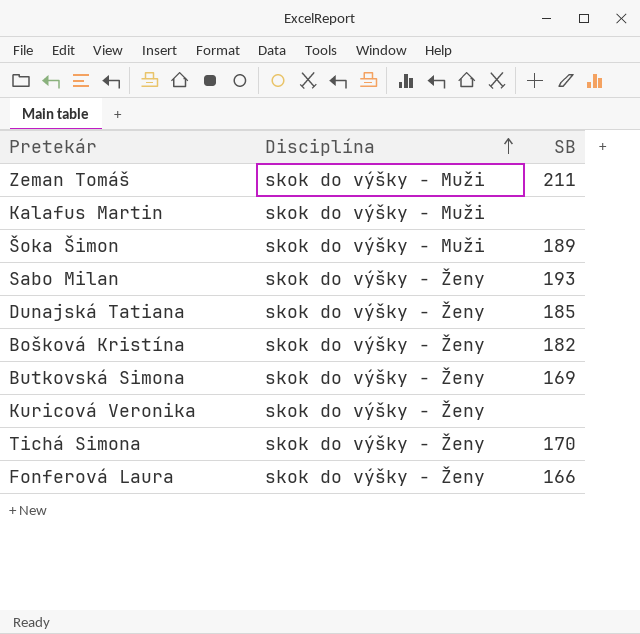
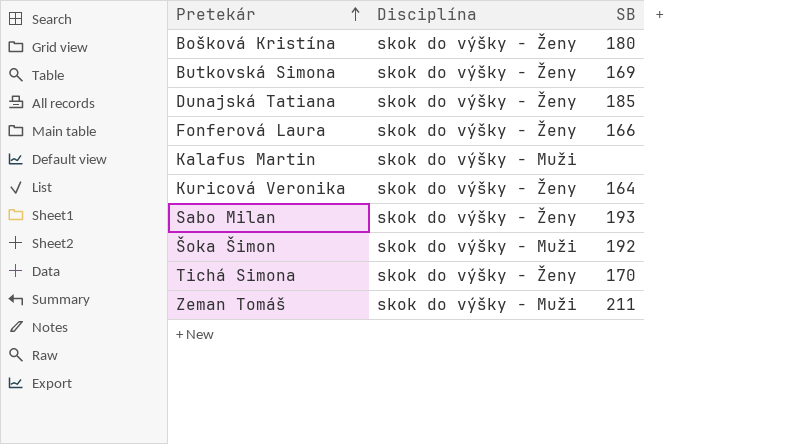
row order: Disciplína ascending -> Pretekár ascending
Bošková Kristína | SB: 182 -> 180
Kuricová Veronika | SB: none -> 164
Šoka Šimon | SB: 189 -> 192

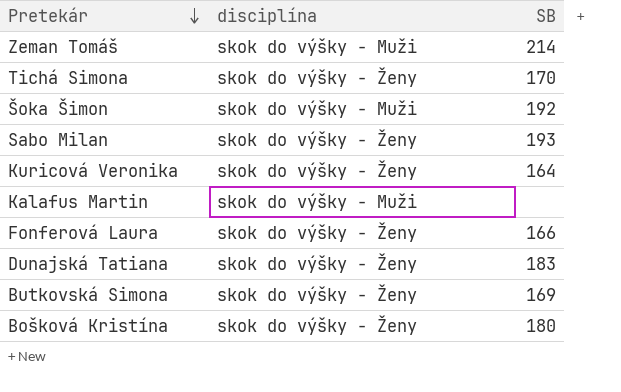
row order: Pretekár ascending -> Pretekár descending
column name: Disciplína -> disciplína
Zeman Tomáš | SB: 211 -> 214
Dunajská Tatiana | SB: 185 -> 183

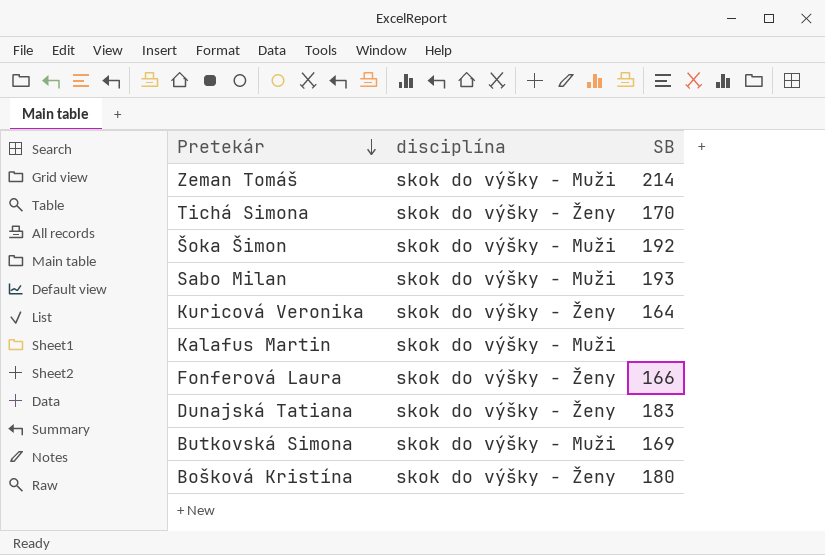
Sabo Milan | disciplína: skok do výšky - Ženy -> skok do výšky - Muži
Butkovská Simona | disciplína: skok do výšky - Ženy -> skok do výšky - Muži

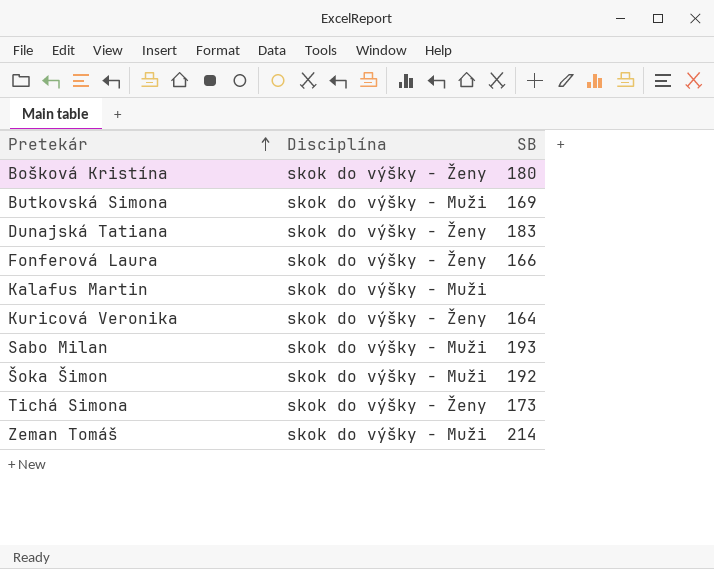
row order: Pretekár descending -> Pretekár ascending
column name: disciplína -> Disciplína
Tichá Simona | SB: 170 -> 173

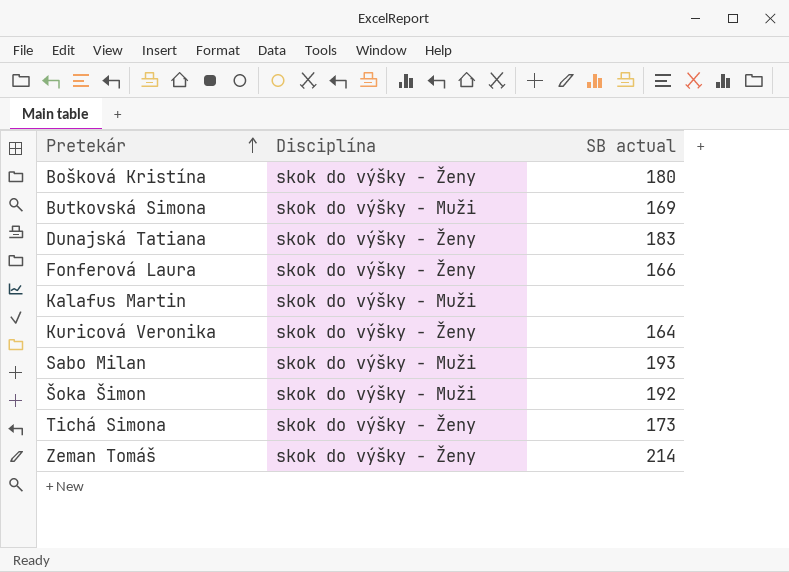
column name: SB -> SB actual
Zeman Tomáš | Disciplína: skok do výšky - Muži -> skok do výšky - Ženy

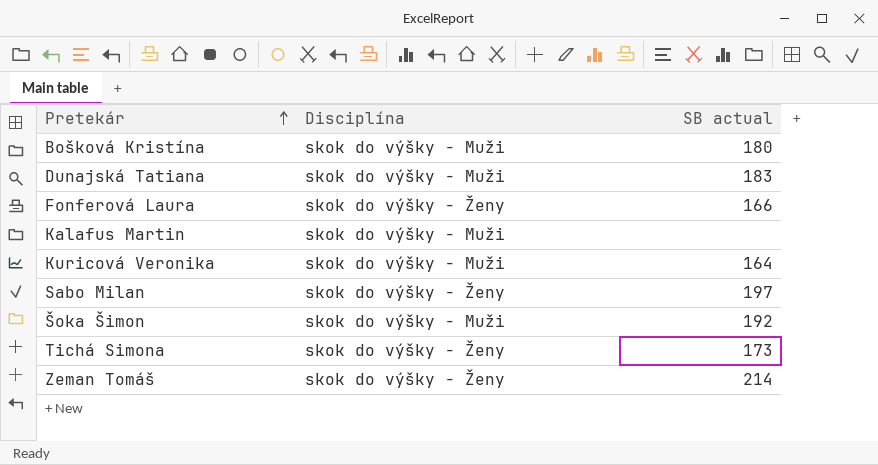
row Butkovská Simona: skok do výšky - Muži | 169 -> none
Bošková Kristína | Disciplína: skok do výšky - Ženy -> skok do výšky - Muži
Dunajská Tatiana | Disciplína: skok do výšky - Ženy -> skok do výšky - Muži
Kuricová Veronika | Disciplína: skok do výšky - Ženy -> skok do výšky - Muži
Sabo Milan | Disciplína: skok do výšky - Muži -> skok do výšky - Ženy
Sabo Milan | SB actual: 193 -> 197

